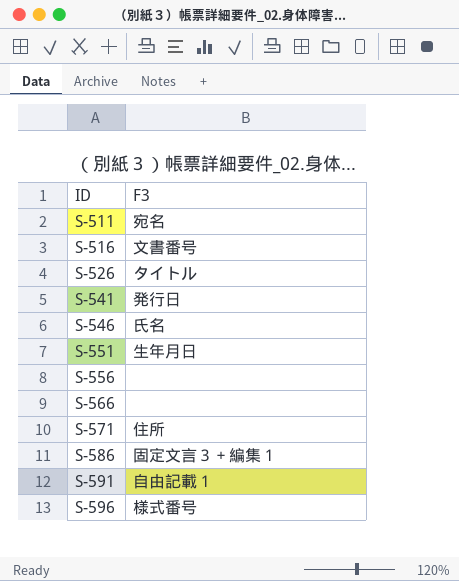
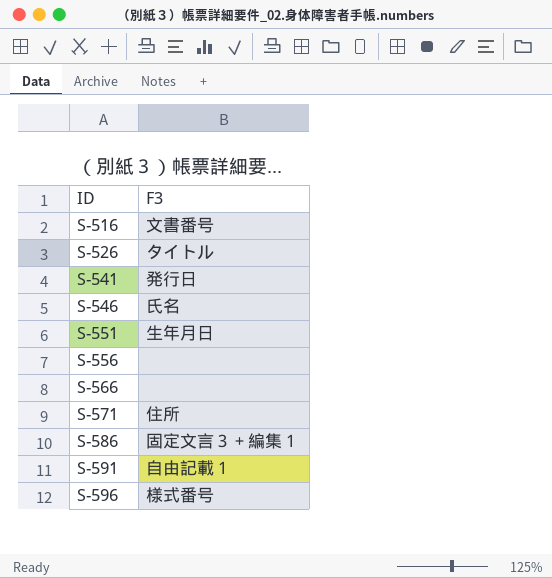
row S-511: 宛名 -> none

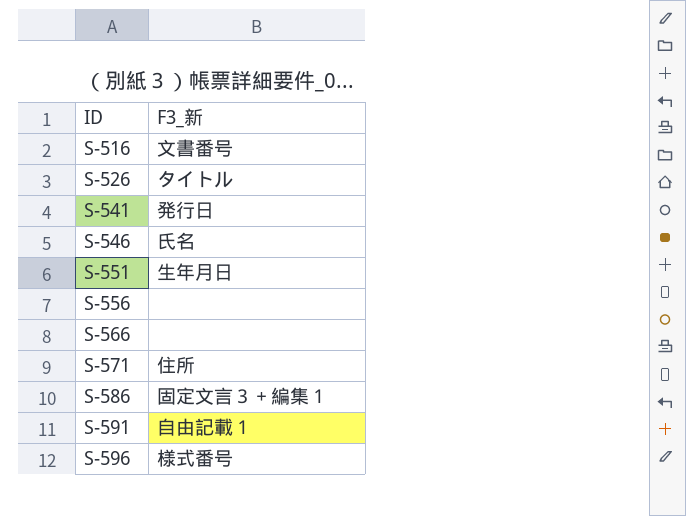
column name: F3 -> F3_新

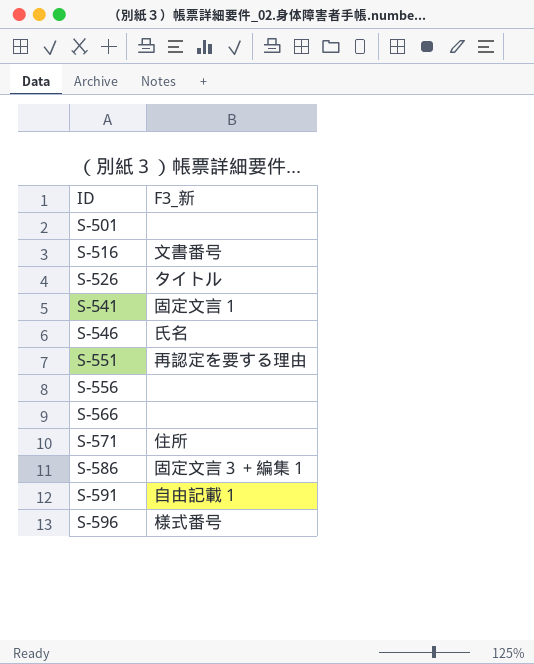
row S-501: none -> none
S-541 | F3_新: 発行日 -> 固定文言１
S-551 | F3_新: 生年月日 -> 再認定を要する理由

